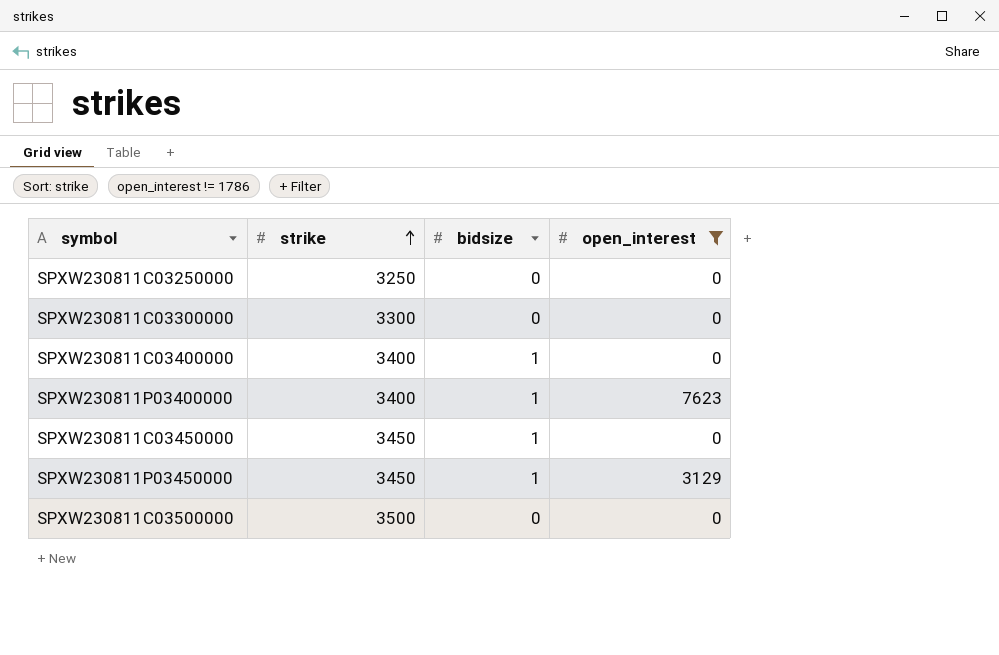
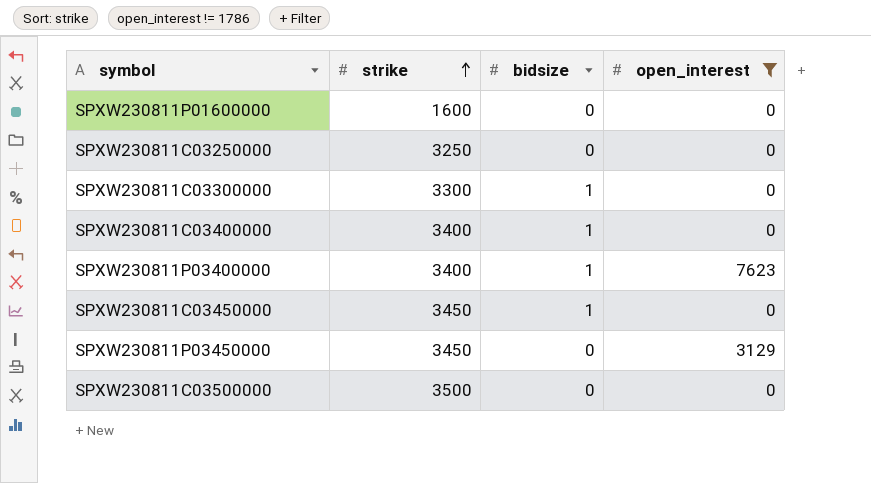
row SPXW230811P01600000: none -> 1600 | 0 | 0
SPXW230811C03300000 | bidsize: 0 -> 1
SPXW230811P03450000 | bidsize: 1 -> 0

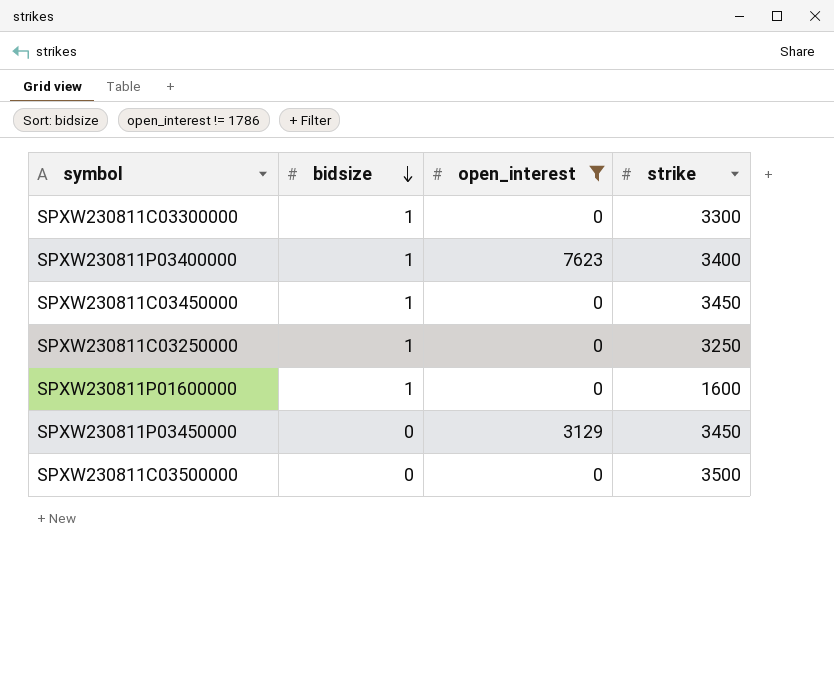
row order: strike ascending -> bidsize descending
column strike | position: 2 -> 4
row SPXW230811C03400000: 3400 | 1 | 0 -> none
SPXW230811C03250000 | bidsize: 0 -> 1
SPXW230811P01600000 | bidsize: 0 -> 1

